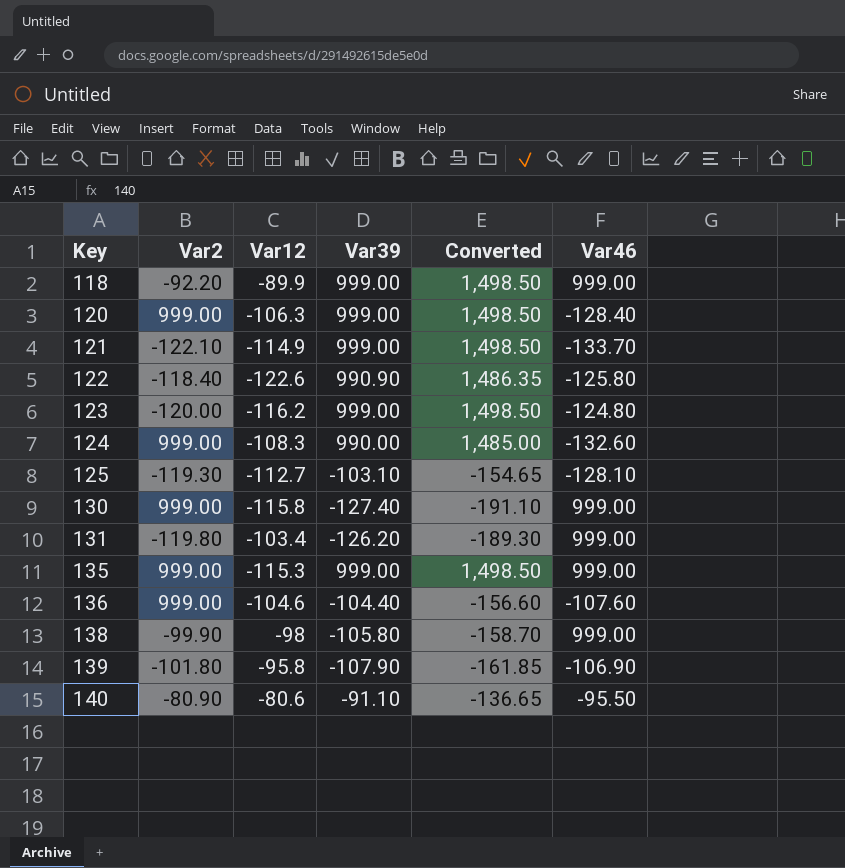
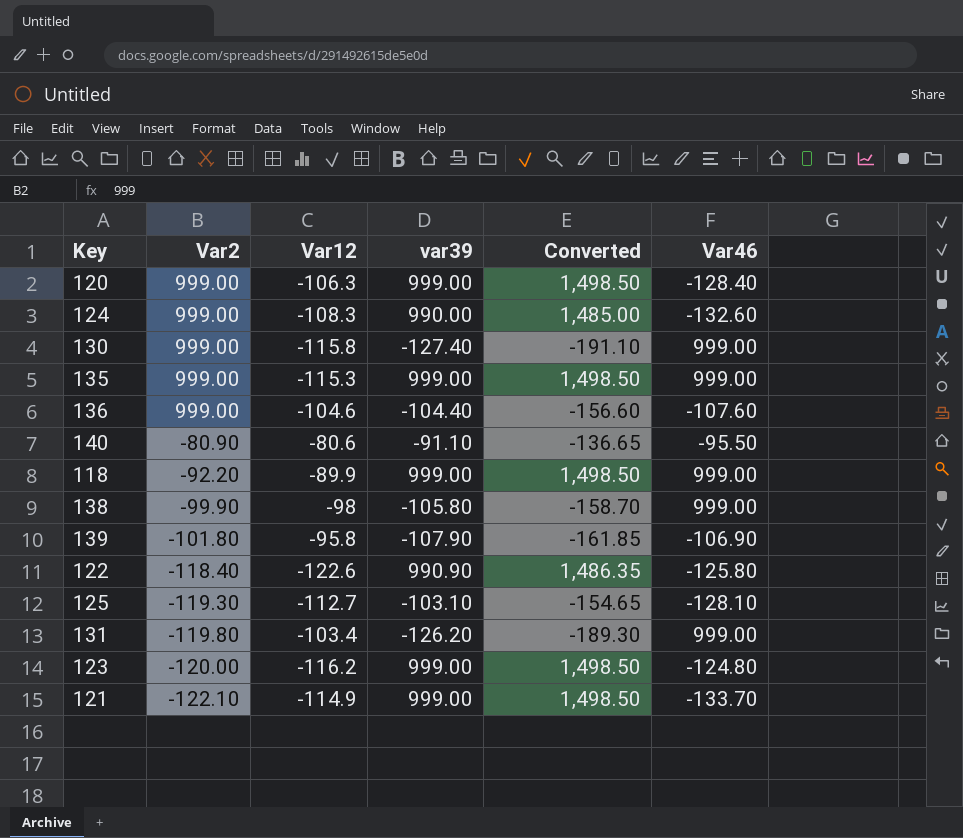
row order: Key ascending -> Var2 descending
column name: Var39 -> var39

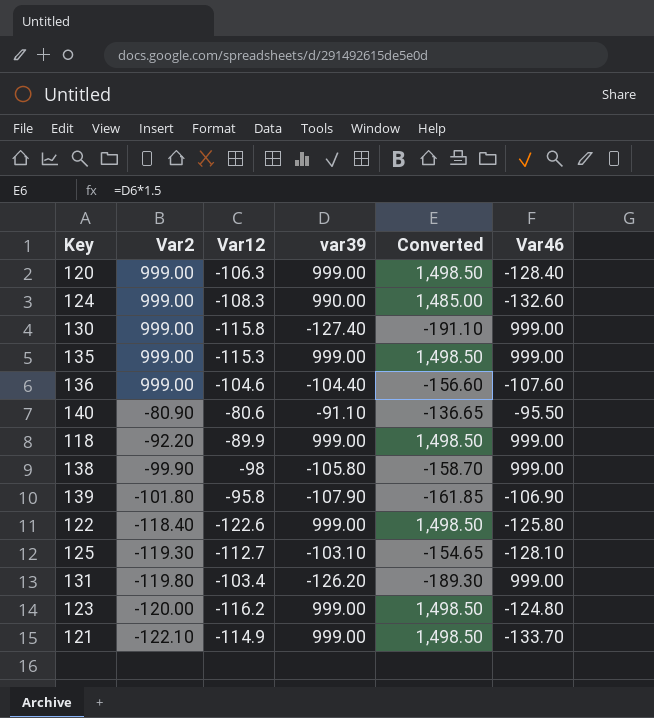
122 | var39: 990.90 -> 999.00
122 | Converted: 1,486.35 -> 1,498.50

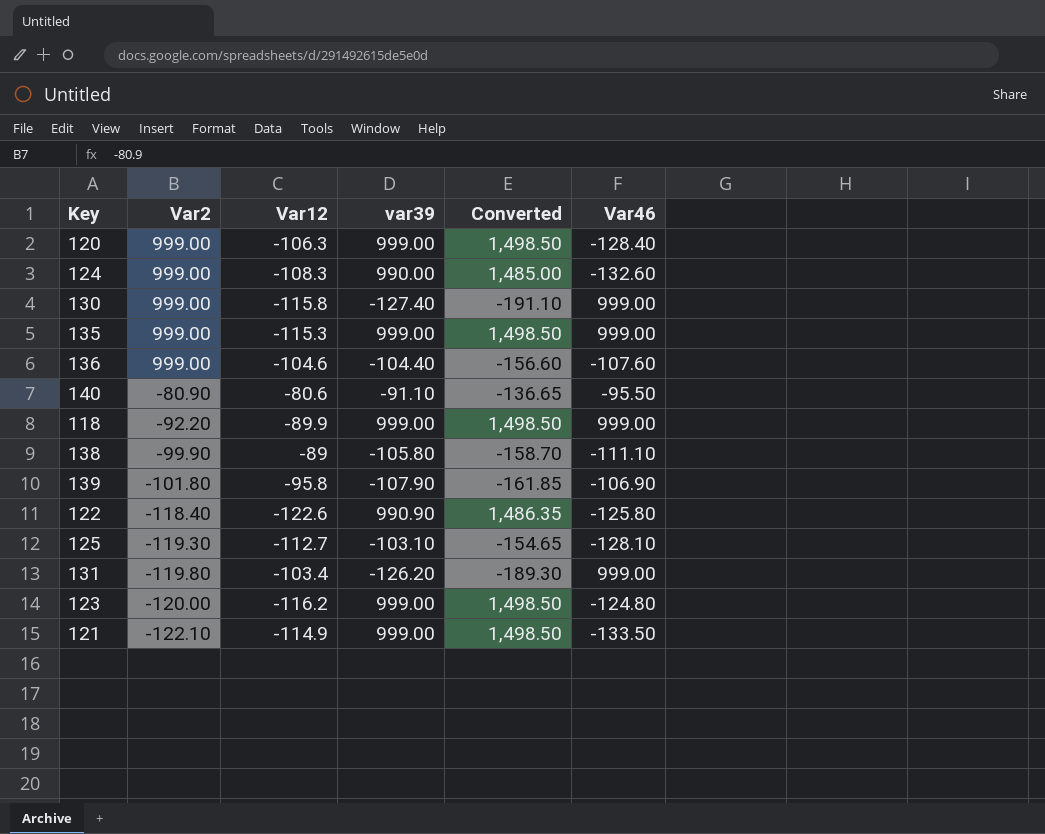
138 | Var12: -98 -> -89
138 | Var46: 999.00 -> -111.10
122 | var39: 999.00 -> 990.90
122 | Converted: 1,498.50 -> 1,486.35
121 | Var46: -133.70 -> -133.50

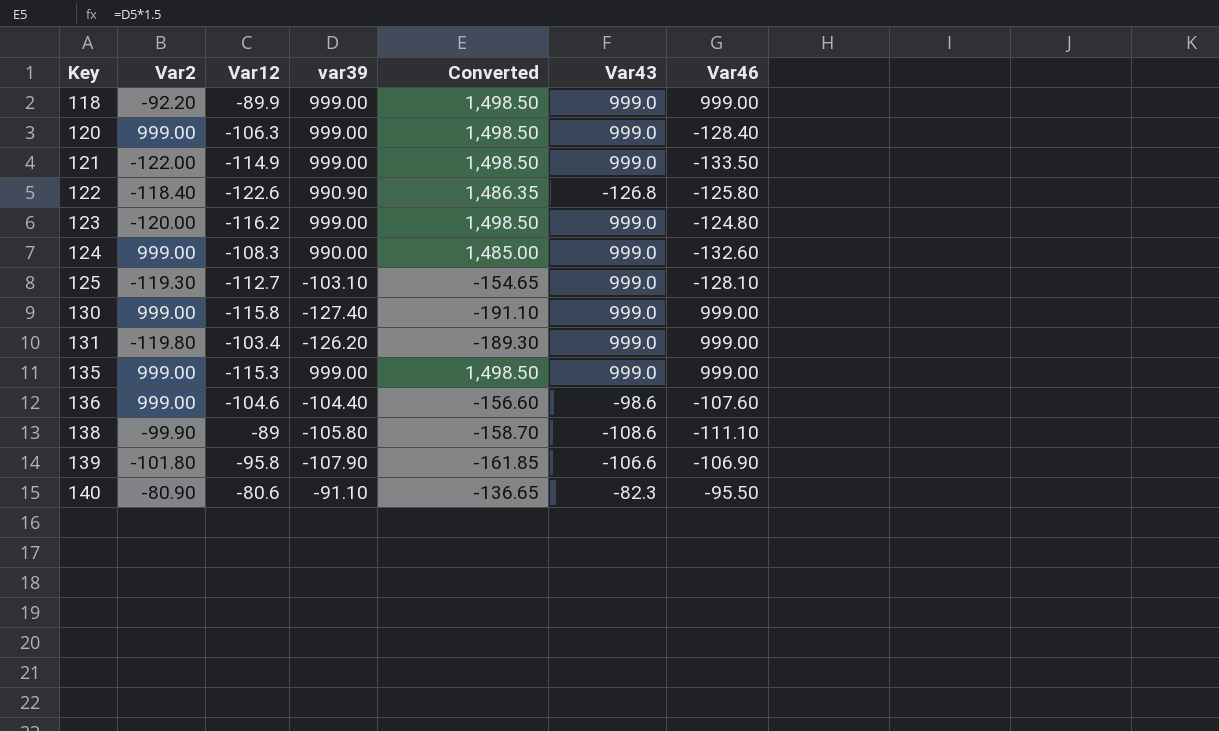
row order: Var2 descending -> Key ascending
column Var43 | position: none -> 6
121 | Var2: -122.10 -> -122.00

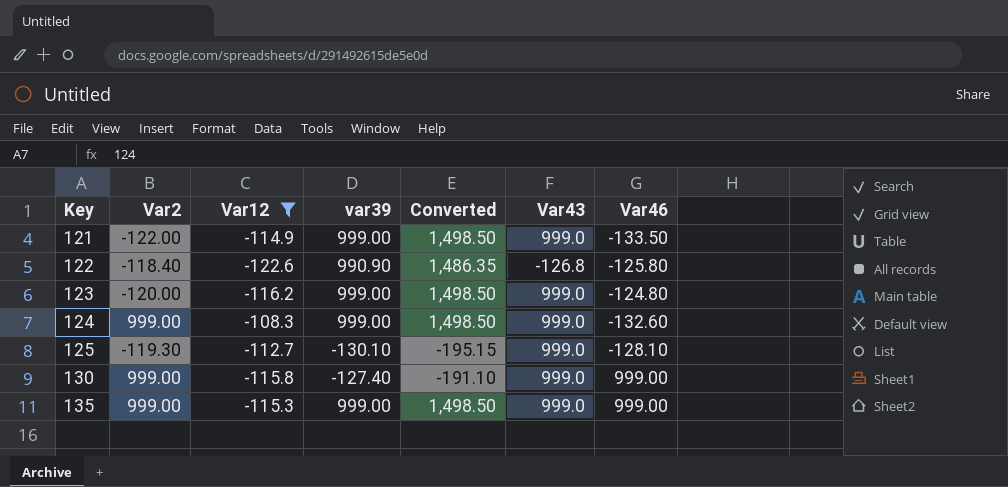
filter: none -> Var12 <= -108.3
124 | var39: 990.00 -> 999.00
124 | Converted: 1,485.00 -> 1,498.50
125 | var39: -103.10 -> -130.10
125 | Converted: -154.65 -> -195.15

